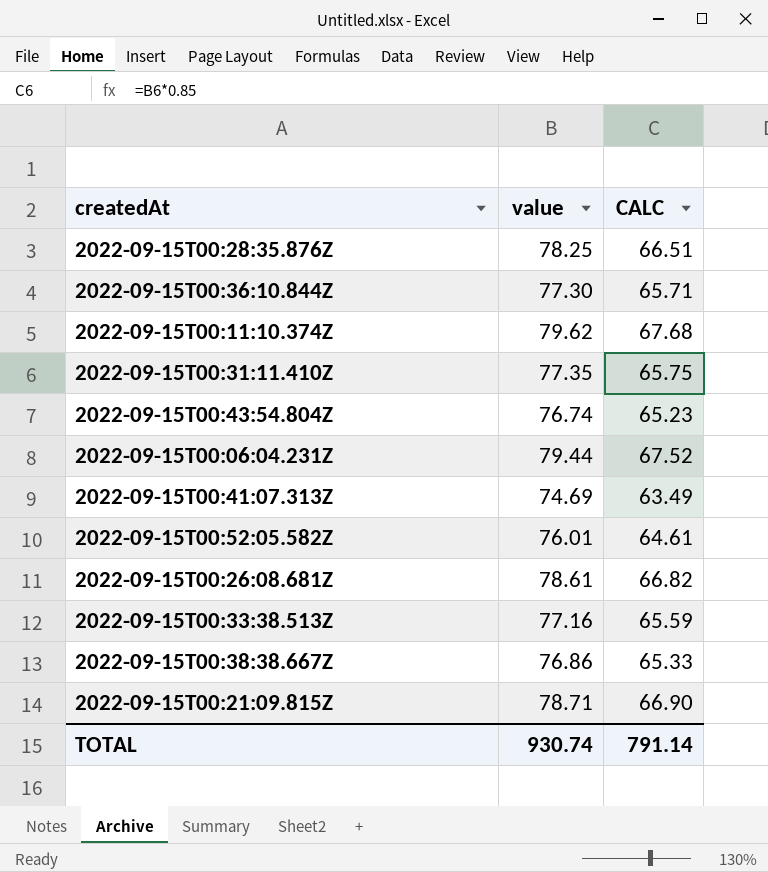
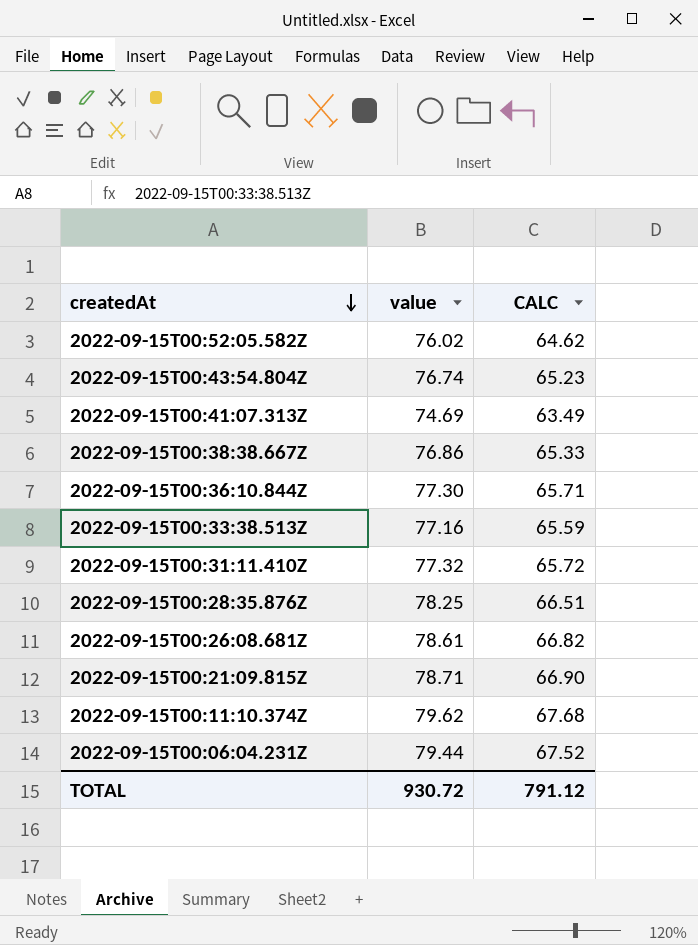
row order: none -> createdAt descending
2022-09-15T00:52:05.582Z | value: 76.01 -> 76.02
2022-09-15T00:52:05.582Z | CALC: 64.61 -> 64.62
2022-09-15T00:31:11.410Z | value: 77.35 -> 77.32
2022-09-15T00:31:11.410Z | CALC: 65.75 -> 65.72
TOTAL | value: 930.74 -> 930.72
TOTAL | CALC: 791.14 -> 791.12

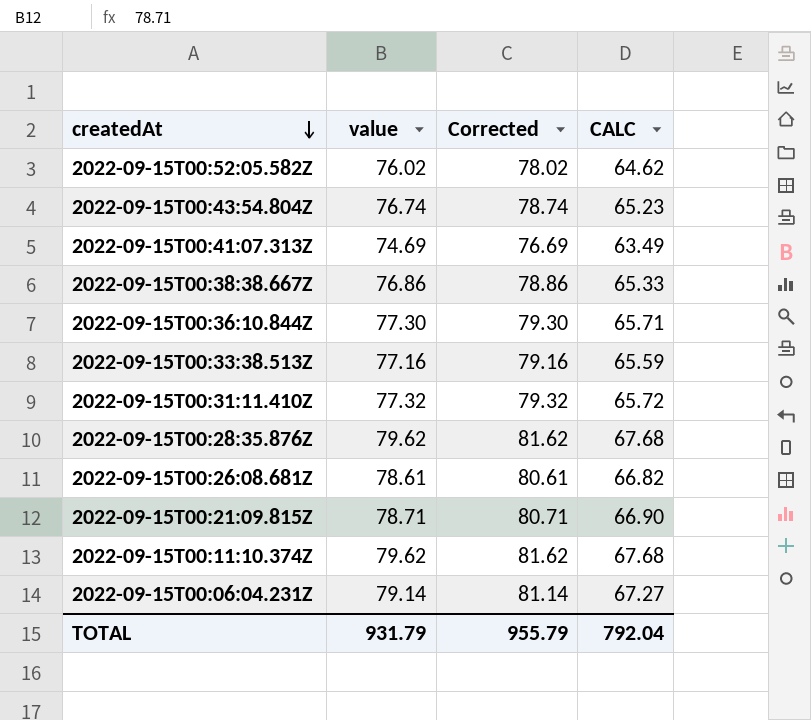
column Corrected | formula: none -> [value] + 2
2022-09-15T00:28:35.876Z | value: 78.25 -> 79.62
2022-09-15T00:28:35.876Z | CALC: 66.51 -> 67.68
2022-09-15T00:06:04.231Z | value: 79.44 -> 79.14
2022-09-15T00:06:04.231Z | CALC: 67.52 -> 67.27
TOTAL | value: 930.72 -> 931.79
TOTAL | CALC: 791.12 -> 792.04

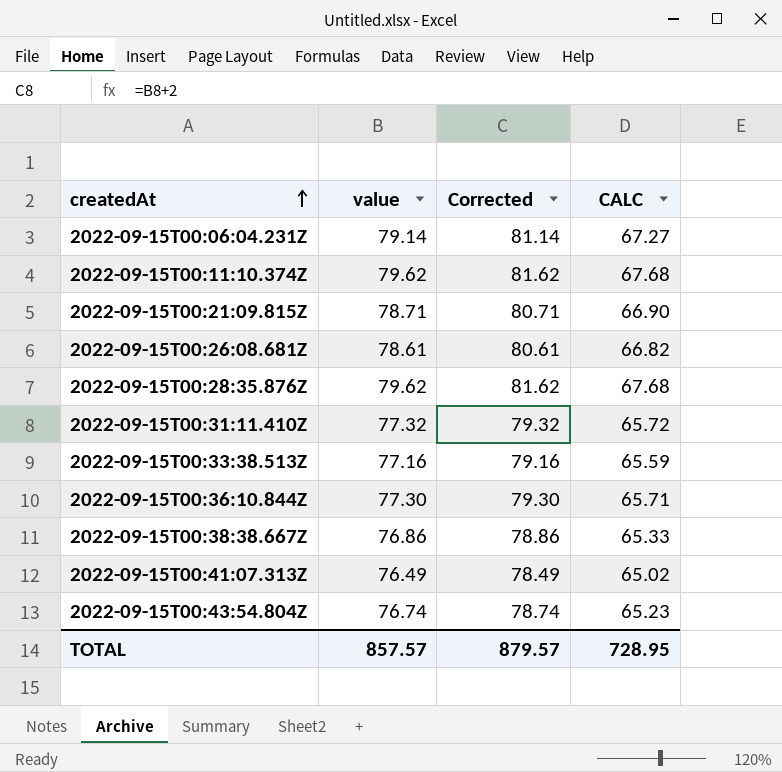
row order: createdAt descending -> createdAt ascending
row 2022-09-15T00:52:05.582Z: 76.02 | 78.02 | 64.62 -> none
2022-09-15T00:41:07.313Z | value: 74.69 -> 76.49
2022-09-15T00:41:07.313Z | Corrected: 76.69 -> 78.49
2022-09-15T00:41:07.313Z | CALC: 63.49 -> 65.02
TOTAL | value: 931.79 -> 857.57
TOTAL | Corrected: 955.79 -> 879.57
TOTAL | CALC: 792.04 -> 728.95

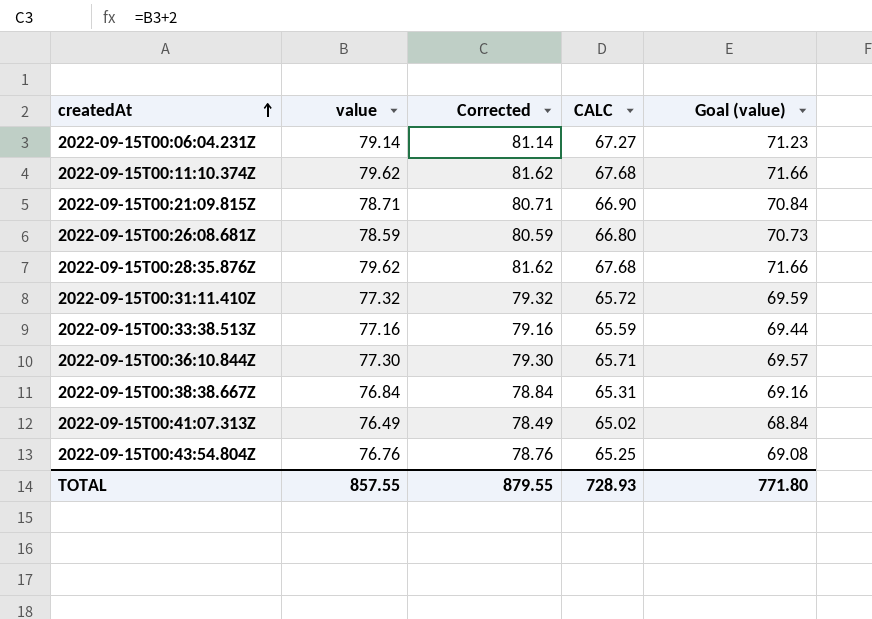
column Goal (value) | formula: none -> [value] * 0.9
2022-09-15T00:26:08.681Z | value: 78.61 -> 78.59
2022-09-15T00:26:08.681Z | Corrected: 80.61 -> 80.59
2022-09-15T00:26:08.681Z | CALC: 66.82 -> 66.80
2022-09-15T00:38:38.667Z | value: 76.86 -> 76.84
2022-09-15T00:38:38.667Z | Corrected: 78.86 -> 78.84
2022-09-15T00:38:38.667Z | CALC: 65.33 -> 65.31
2022-09-15T00:43:54.804Z | value: 76.74 -> 76.76
2022-09-15T00:43:54.804Z | Corrected: 78.74 -> 78.76
2022-09-15T00:43:54.804Z | CALC: 65.23 -> 65.25
TOTAL | value: 857.57 -> 857.55
TOTAL | Corrected: 879.57 -> 879.55
TOTAL | CALC: 728.95 -> 728.93

